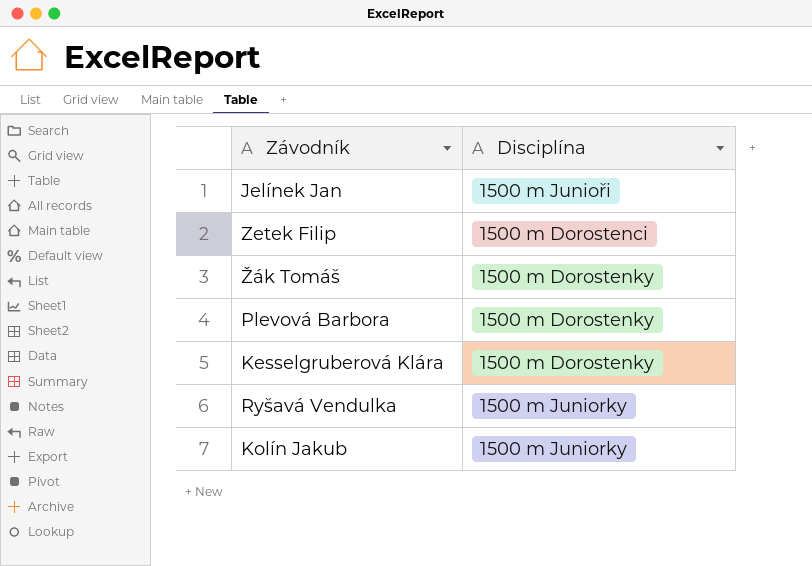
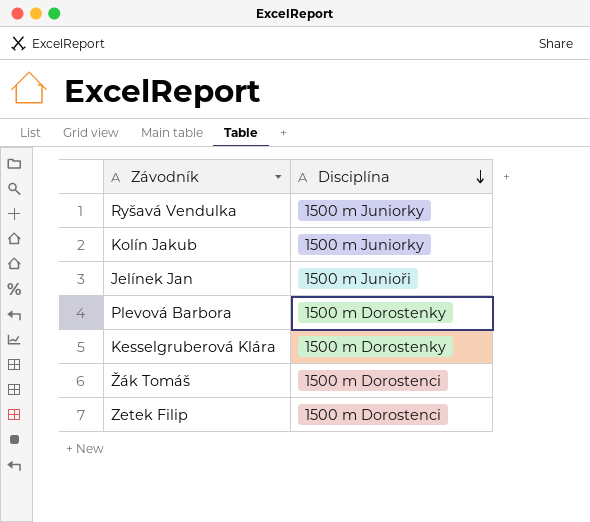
row order: none -> Disciplína descending
Žák Tomáš | Disciplína: 1500 m Dorostenky -> 1500 m Dorostenci

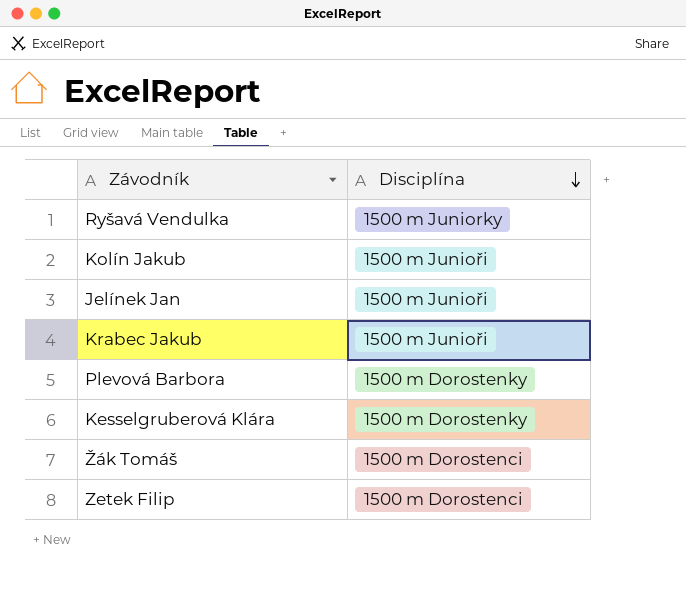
Kolín Jakub | Disciplína: 1500 m Juniorky -> 1500 m Junioři
row Krabec Jakub: none -> 1500 m Junioři

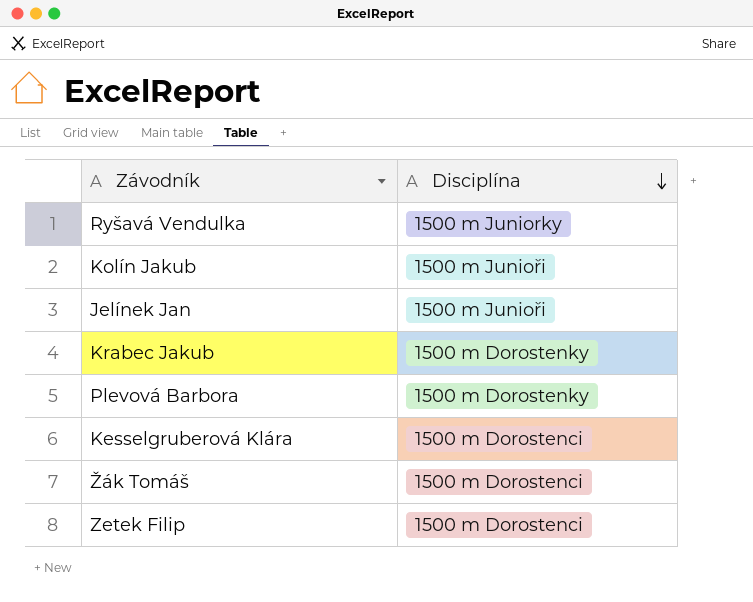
Krabec Jakub | Disciplína: 1500 m Junioři -> 1500 m Dorostenky
Kesselgruberová Klára | Disciplína: 1500 m Dorostenky -> 1500 m Dorostenci

